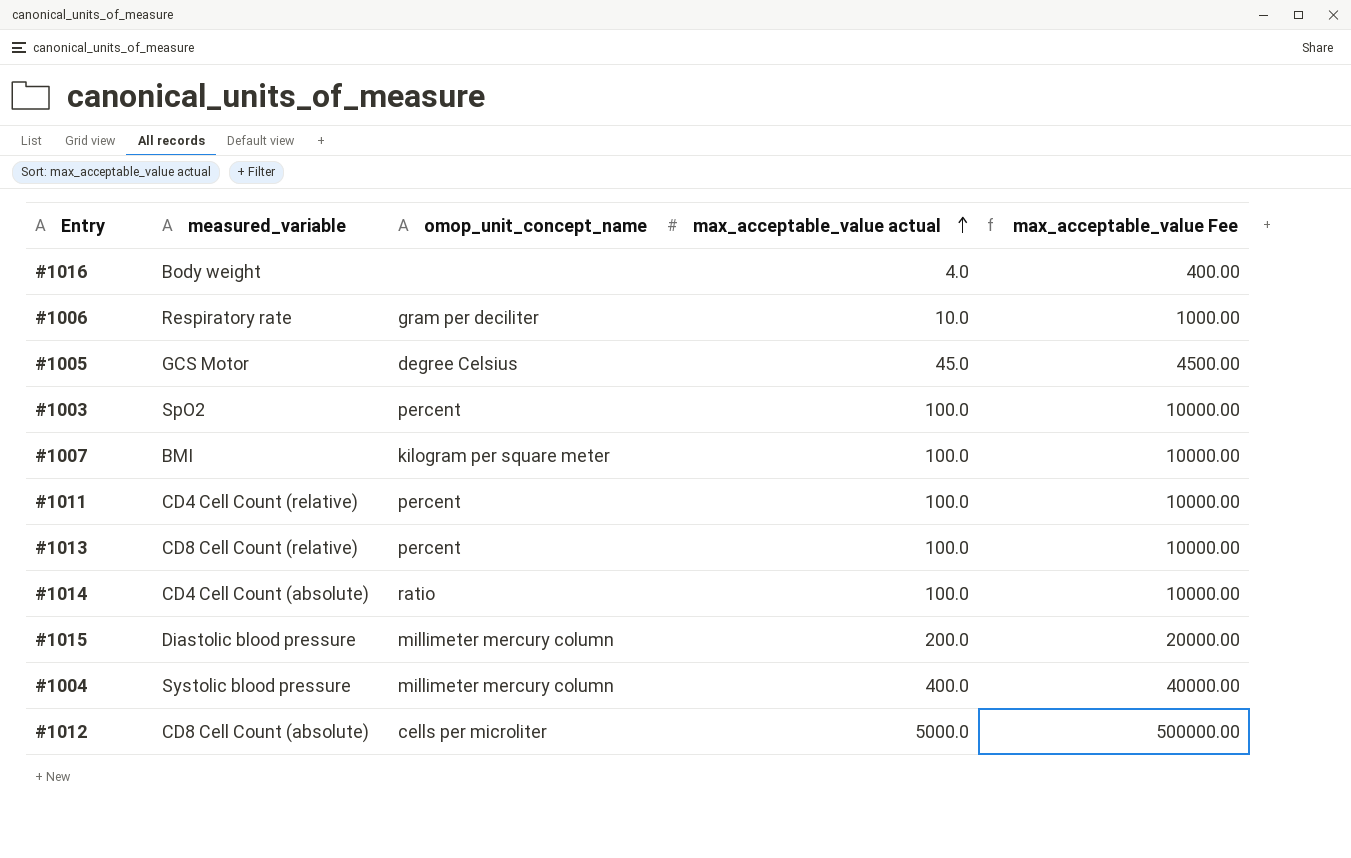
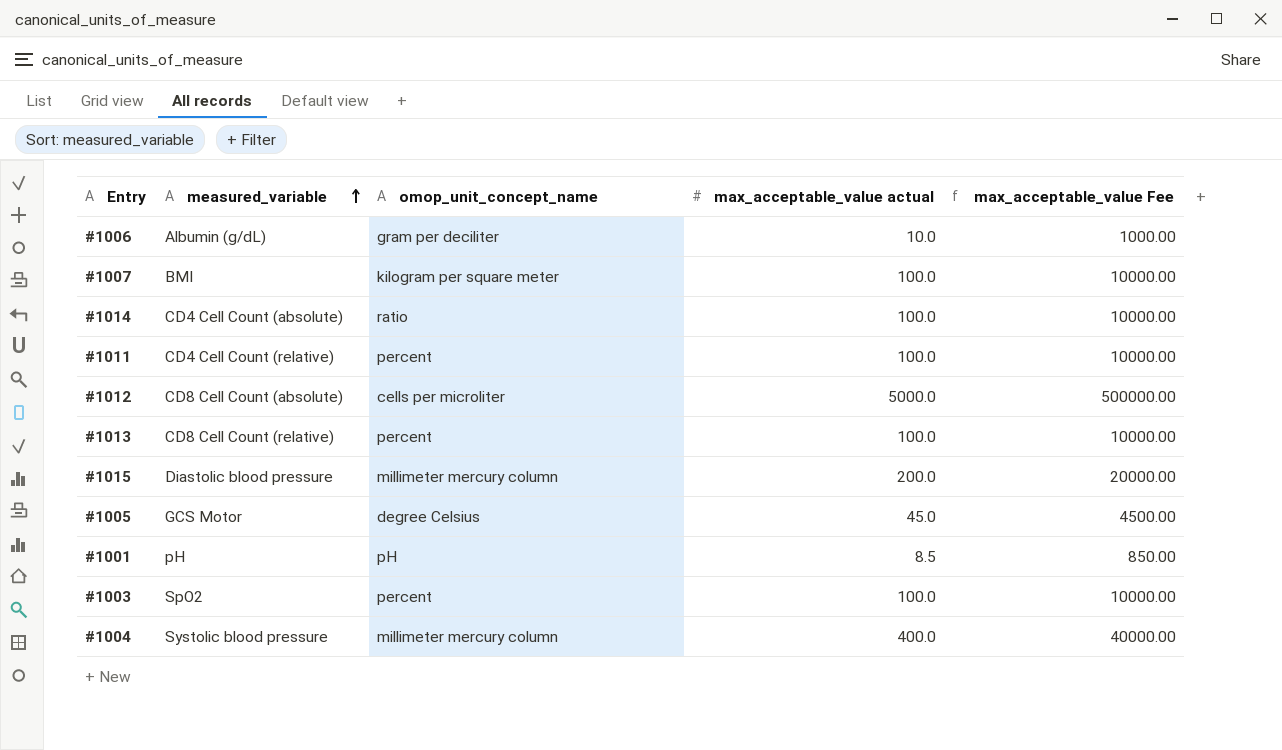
row order: max_acceptable_value actual ascending -> measured_variable ascending
row #1016: Body weight | none | 4.0 | 400.00 -> none
#1006 | measured_variable: Respiratory rate -> Albumin (g/dL)
row #1001: none -> pH | pH | 8.5 | 850.00

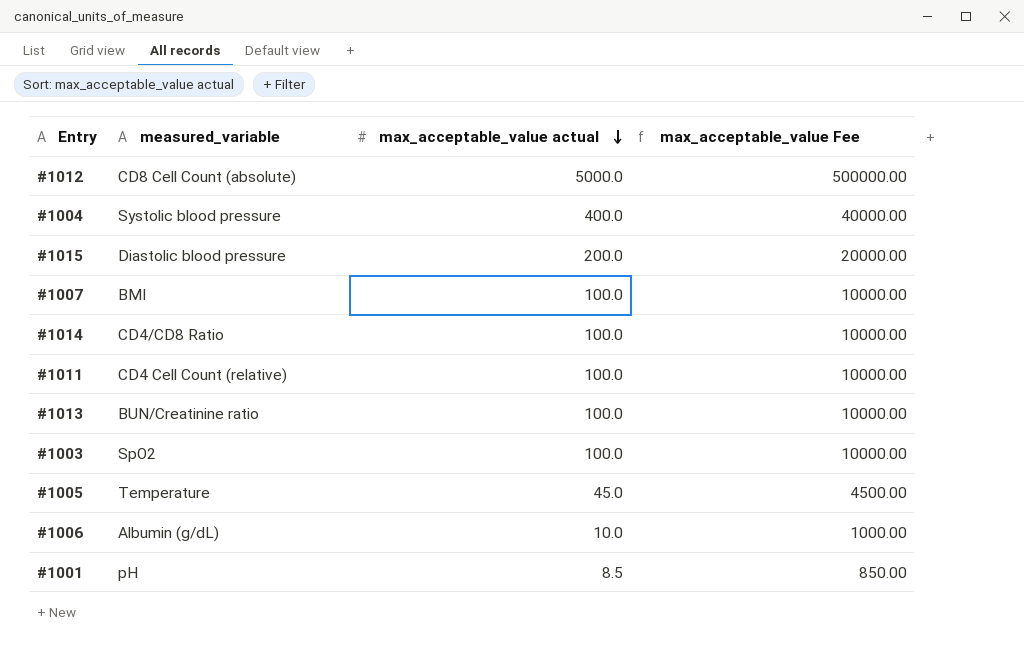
row order: measured_variable ascending -> max_acceptable_value actual descending
column omop_unit_concept_name | position: 3 -> none
#1014 | measured_variable: CD4 Cell Count (absolute) -> CD4/CD8 Ratio
#1013 | measured_variable: CD8 Cell Count (relative) -> BUN/Creatinine ratio
#1005 | measured_variable: GCS Motor -> Temperature

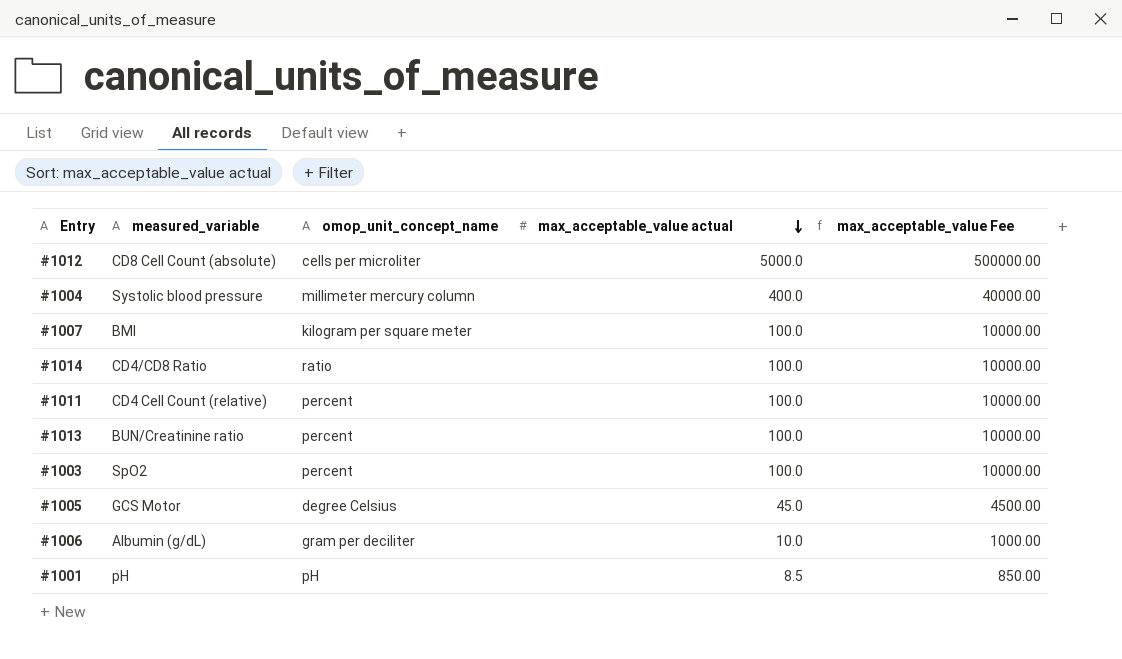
column omop_unit_concept_name | position: none -> 3
row #1015: Diastolic blood pressure | 200.0 | 20000.00 -> none
#1005 | measured_variable: Temperature -> GCS Motor

